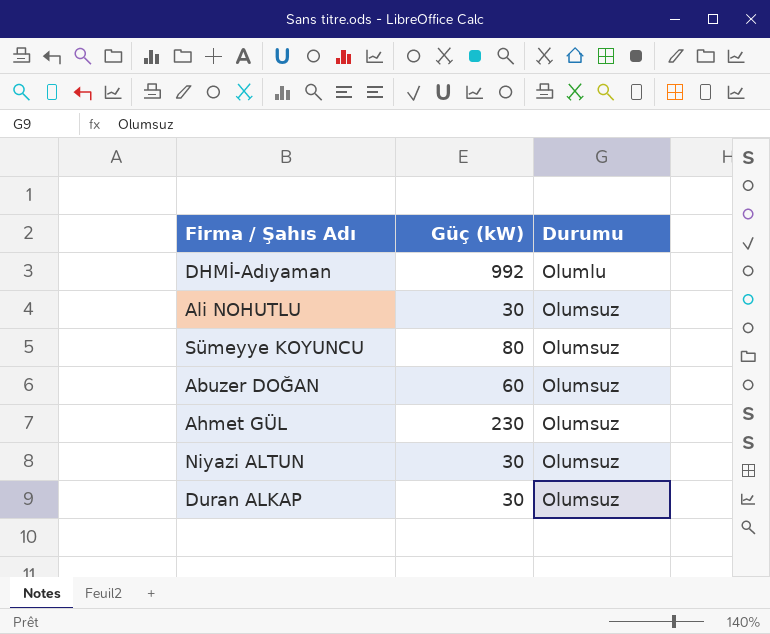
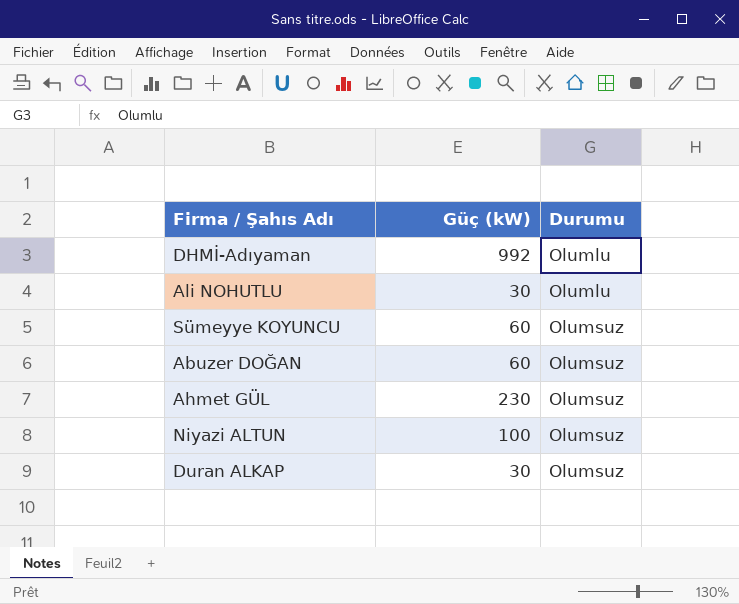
Ali NOHUTLU | Durumu: Olumsuz -> Olumlu
Sümeyye KOYUNCU | Güç (kW): 80 -> 60
Niyazi ALTUN | Güç (kW): 30 -> 100

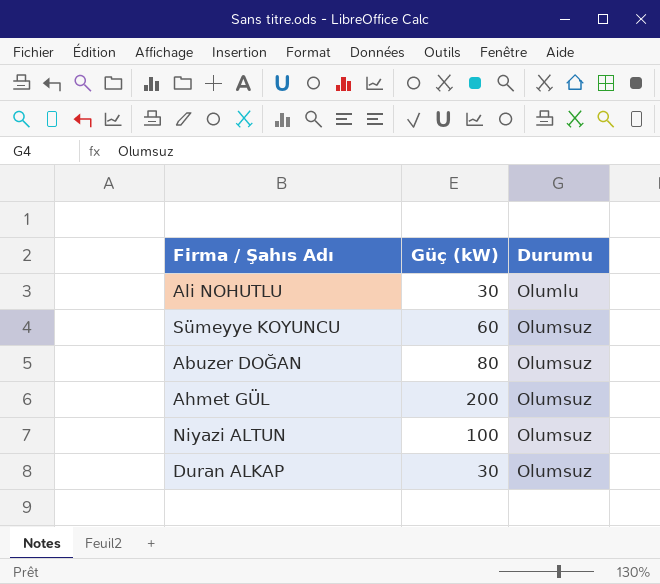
row DHMİ-Adıyaman: 992 | Olumlu -> none
Abuzer DOĞAN | Güç (kW): 60 -> 80
Ahmet GÜL | Güç (kW): 230 -> 200

